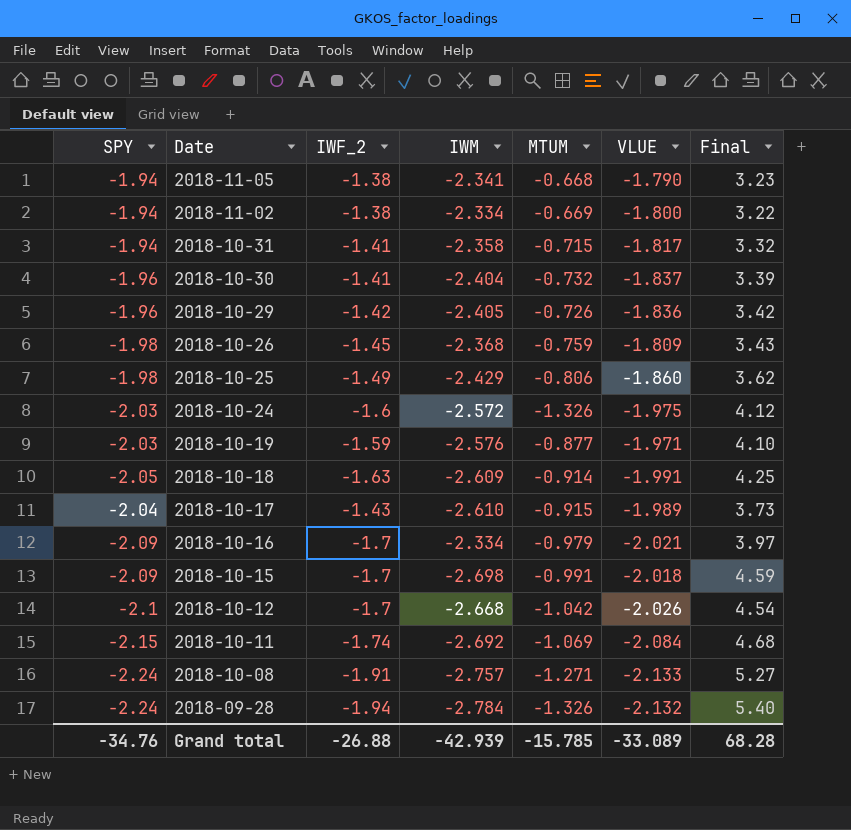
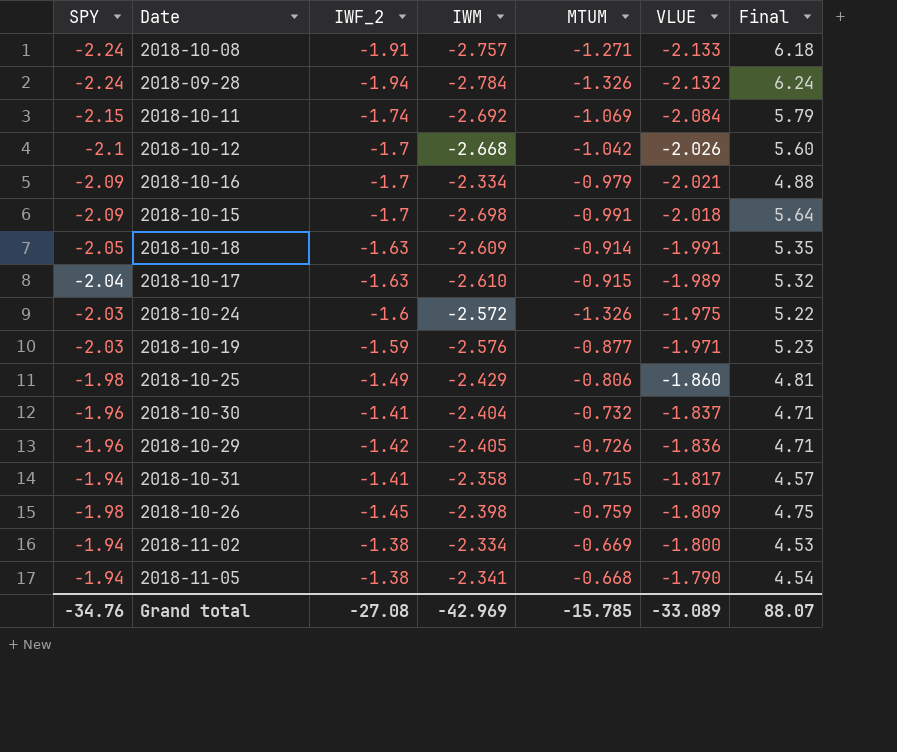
row order: Date descending -> VLUE ascending
column Final | formula: [IWF_2] * [IWM] -> [SPY] * [IWM]
2018-10-17 | IWF_2: -1.43 -> -1.63
2018-10-26 | IWM: -2.368 -> -2.398
Grand total | IWF_2: -26.88 -> -27.08
Grand total | IWM: -42.939 -> -42.969
Grand total | Final: 68.28 -> 88.07

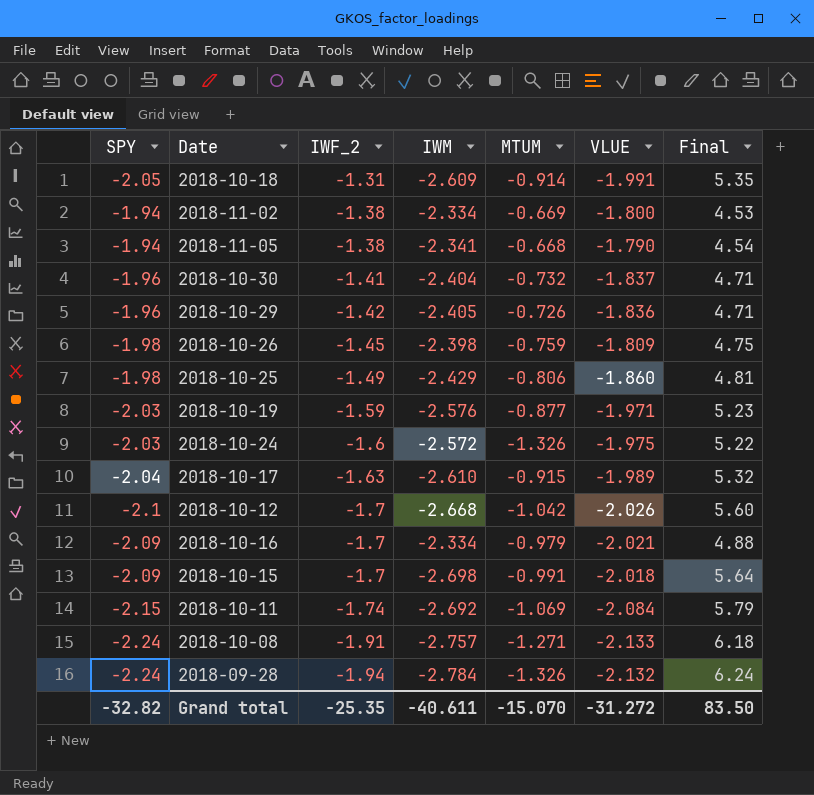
row order: VLUE ascending -> IWF_2 descending
row 2018-10-31: -1.94 | -1.41 | -2.358 | -0.715 | -1.817 | 4.57 -> none
2018-10-18 | IWF_2: -1.63 -> -1.31
Grand total | SPY: -34.76 -> -32.82
Grand total | IWF_2: -27.08 -> -25.35
Grand total | IWM: -42.969 -> -40.611
Grand total | MTUM: -15.785 -> -15.070
Grand total | VLUE: -33.089 -> -31.272
Grand total | Final: 88.07 -> 83.50

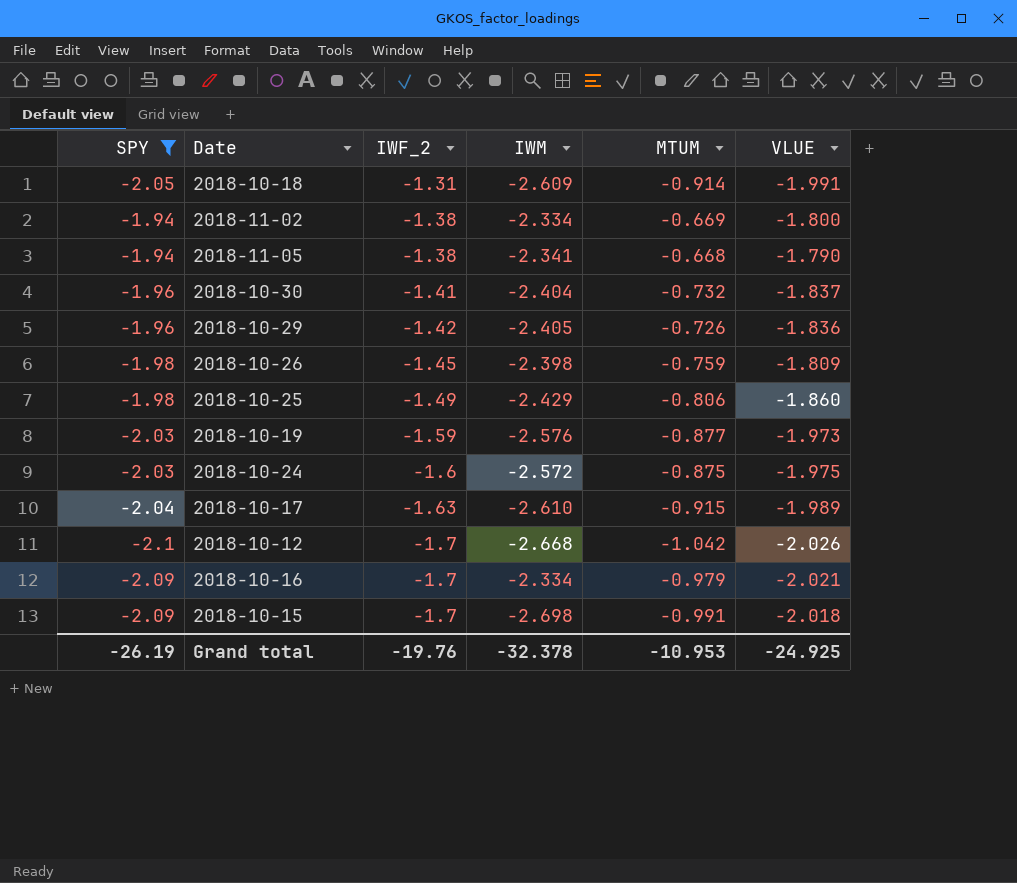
filter: none -> SPY >= -2.1
column Final | formula: [SPY] * [IWM] -> none
2018-10-19 | VLUE: -1.971 -> -1.973
2018-10-24 | MTUM: -1.326 -> -0.875
Grand total | SPY: -32.82 -> -26.19
Grand total | IWF_2: -25.35 -> -19.76
Grand total | IWM: -40.611 -> -32.378
Grand total | MTUM: -15.070 -> -10.953
Grand total | VLUE: -31.272 -> -24.925

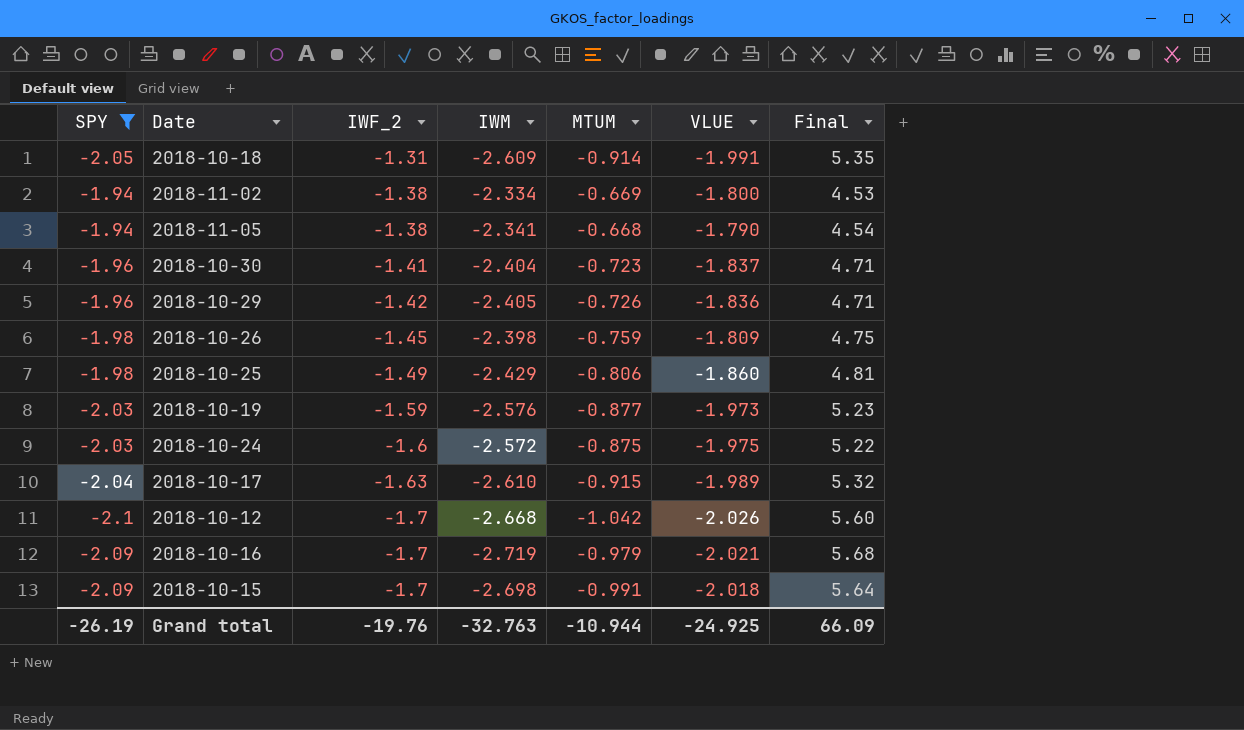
column Final | formula: none -> [SPY] * [IWM]
2018-10-30 | MTUM: -0.732 -> -0.723
2018-10-16 | IWM: -2.334 -> -2.719
Grand total | IWM: -32.378 -> -32.763
Grand total | MTUM: -10.953 -> -10.944

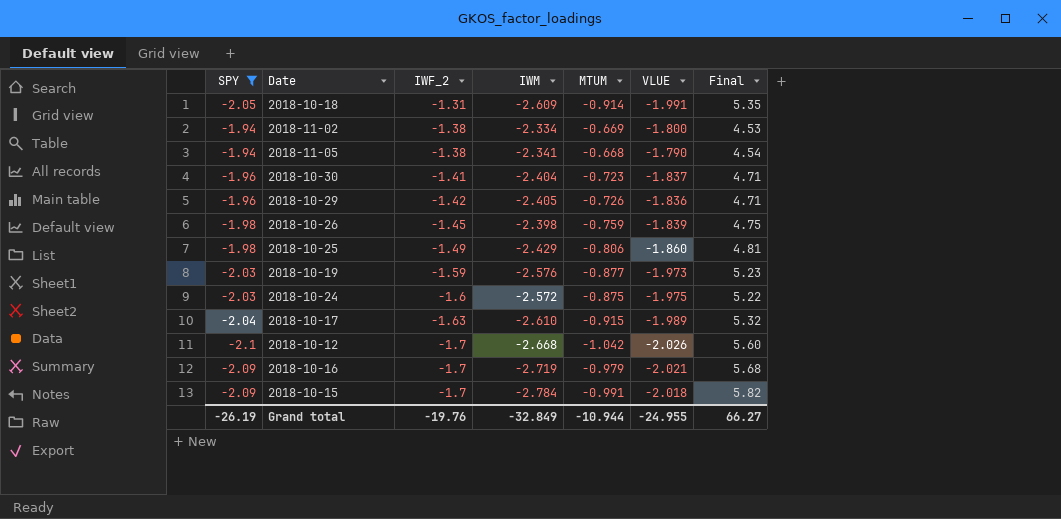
2018-10-26 | VLUE: -1.809 -> -1.839
2018-10-15 | IWM: -2.698 -> -2.784
2018-10-15 | Final: 5.64 -> 5.82
Grand total | IWM: -32.763 -> -32.849
Grand total | VLUE: -24.925 -> -24.955
Grand total | Final: 66.09 -> 66.27

